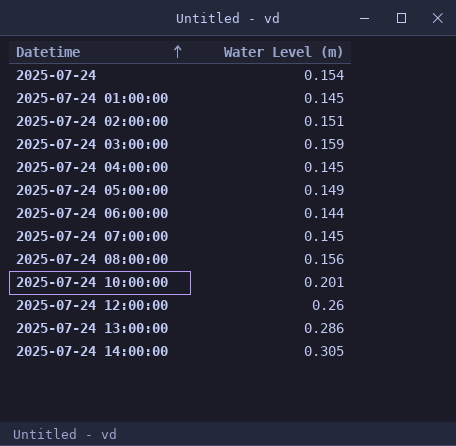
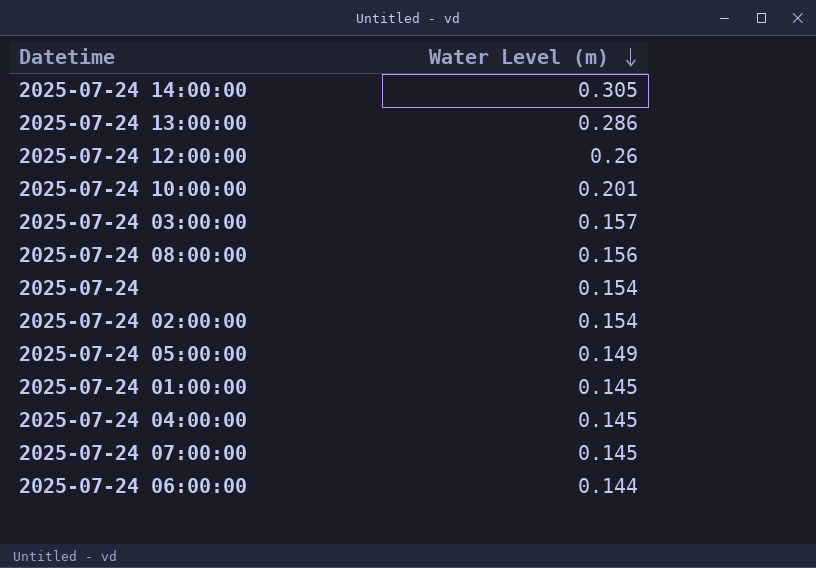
row order: Datetime ascending -> Water Level (m) descending
2025-07-24 03:00:00 | Water Level (m): 0.159 -> 0.157
2025-07-24 02:00:00 | Water Level (m): 0.151 -> 0.154

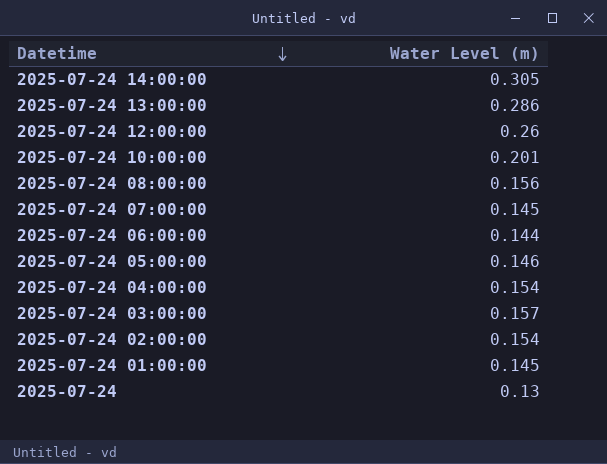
row order: Water Level (m) descending -> Datetime descending
2025-07-24 05:00:00 | Water Level (m): 0.149 -> 0.146
2025-07-24 04:00:00 | Water Level (m): 0.145 -> 0.154
2025-07-24 | Water Level (m): 0.154 -> 0.13

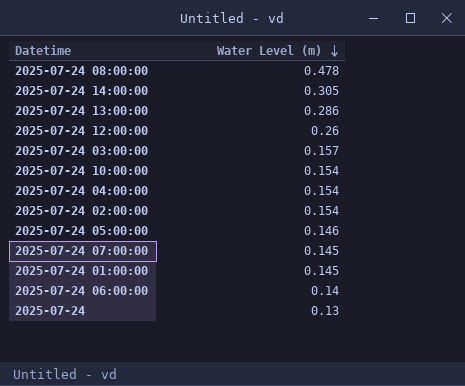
row order: Datetime descending -> Water Level (m) descending
2025-07-24 08:00:00 | Water Level (m): 0.156 -> 0.478
2025-07-24 10:00:00 | Water Level (m): 0.201 -> 0.154
2025-07-24 06:00:00 | Water Level (m): 0.144 -> 0.14

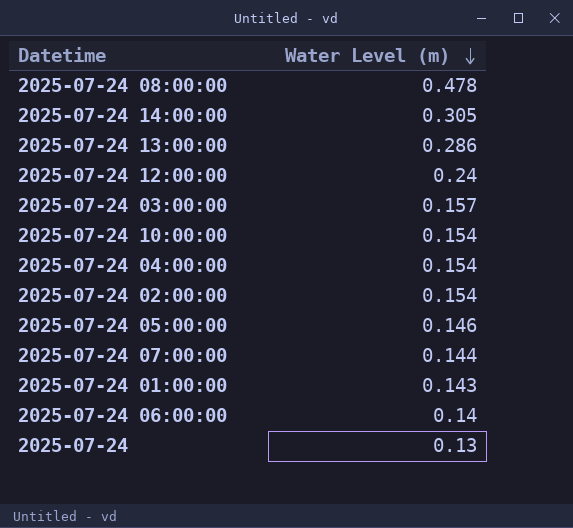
2025-07-24 12:00:00 | Water Level (m): 0.26 -> 0.24
2025-07-24 07:00:00 | Water Level (m): 0.145 -> 0.144
2025-07-24 01:00:00 | Water Level (m): 0.145 -> 0.143

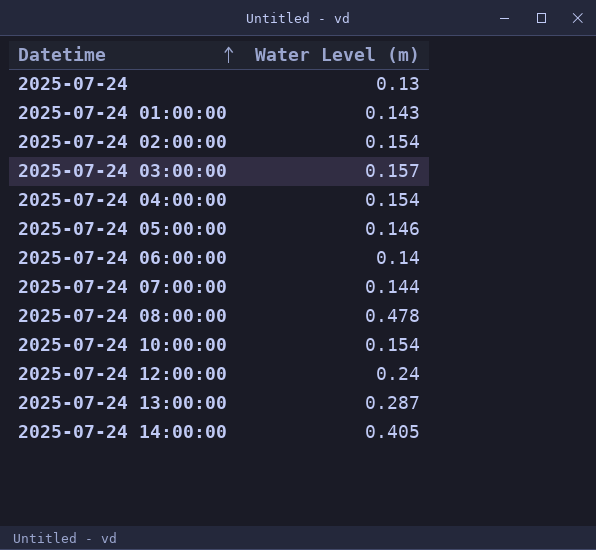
row order: Water Level (m) descending -> Datetime ascending
2025-07-24 13:00:00 | Water Level (m): 0.286 -> 0.287
2025-07-24 14:00:00 | Water Level (m): 0.305 -> 0.405

